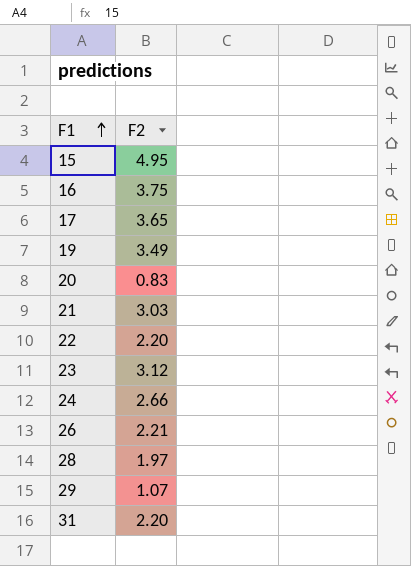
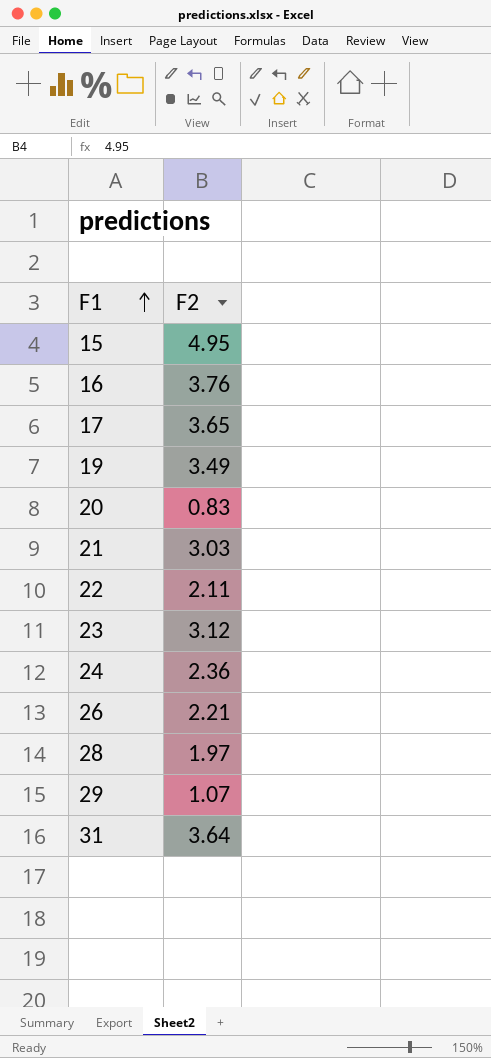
16 | F2: 3.75 -> 3.76
22 | F2: 2.20 -> 2.11
24 | F2: 2.66 -> 2.36
31 | F2: 2.20 -> 3.64

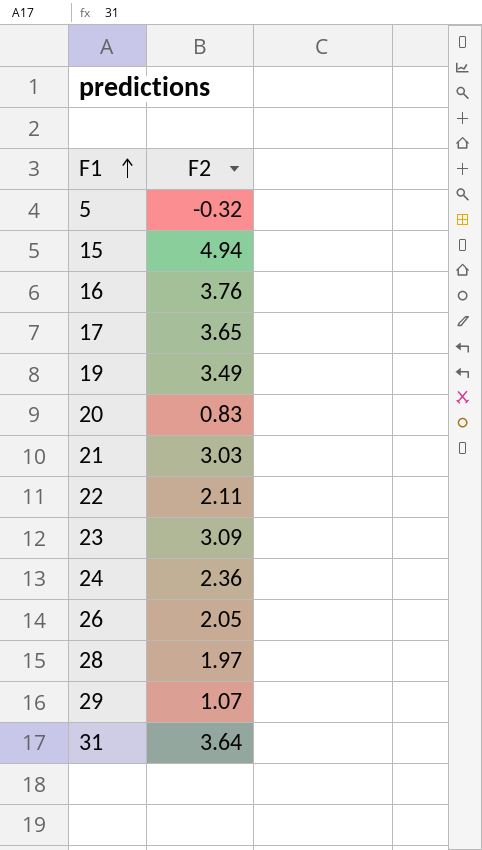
row 5: none -> -0.32
15 | F2: 4.95 -> 4.94
23 | F2: 3.12 -> 3.09
26 | F2: 2.21 -> 2.05

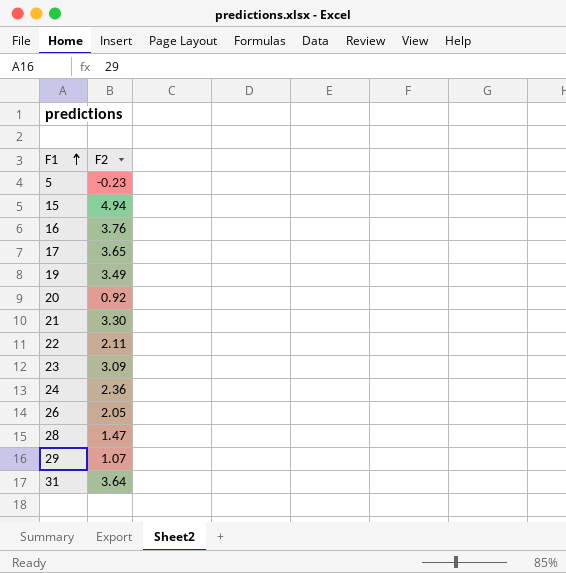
5 | F2: -0.32 -> -0.23
20 | F2: 0.83 -> 0.92
21 | F2: 3.03 -> 3.30
28 | F2: 1.97 -> 1.47

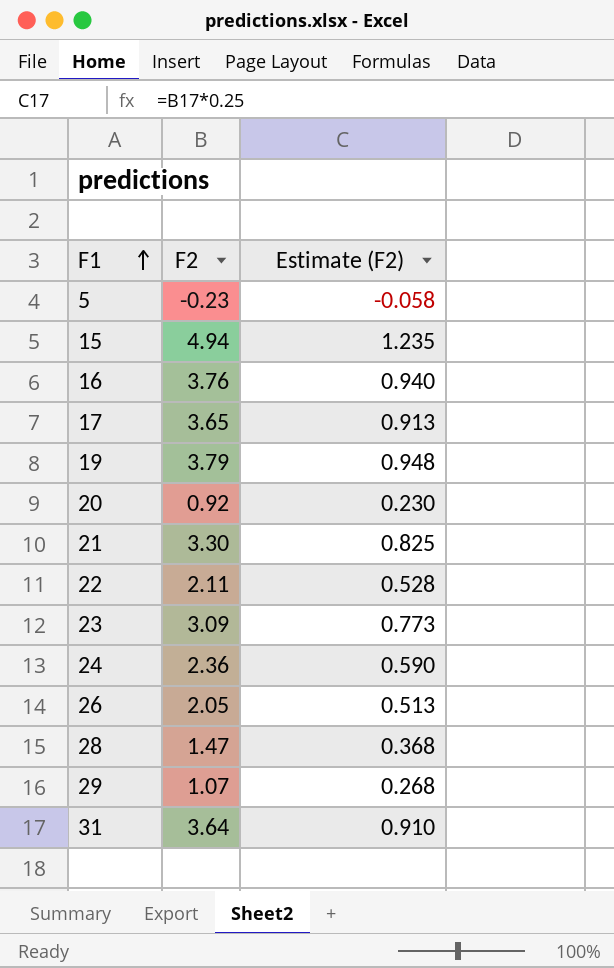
column Estimate (F2) | formula: none -> [F2] * 0.25
19 | F2: 3.49 -> 3.79

